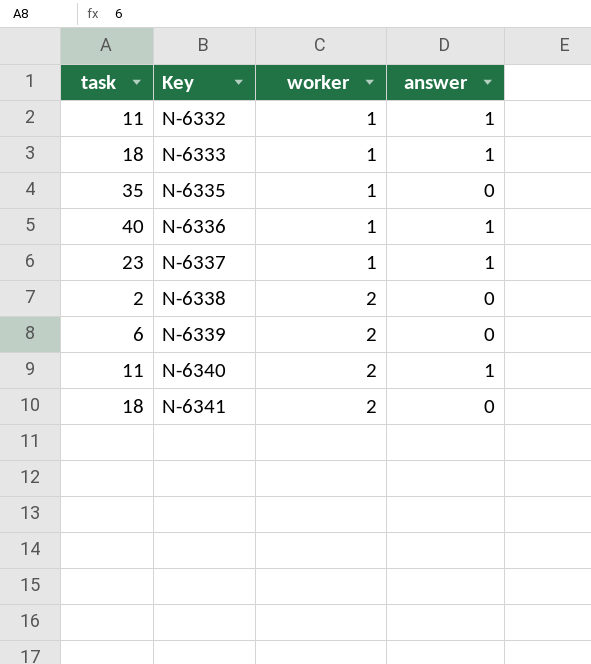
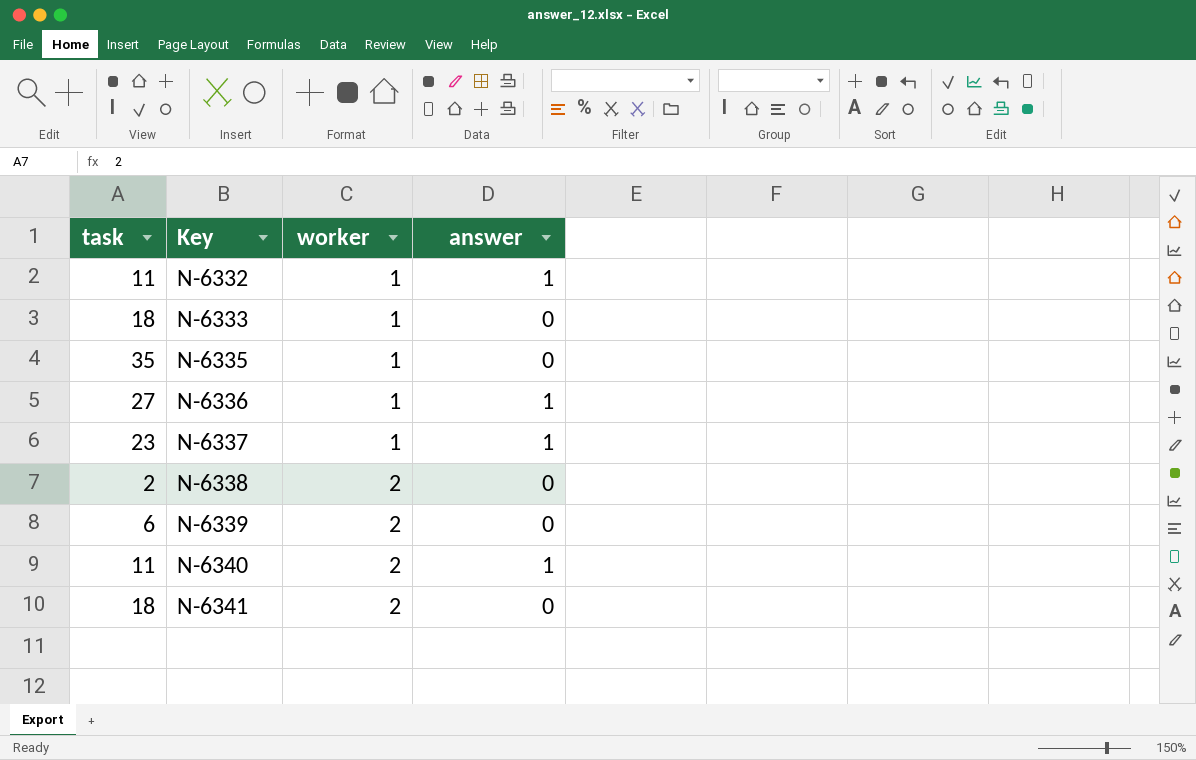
N-6333 | answer: 1 -> 0
N-6336 | task: 40 -> 27

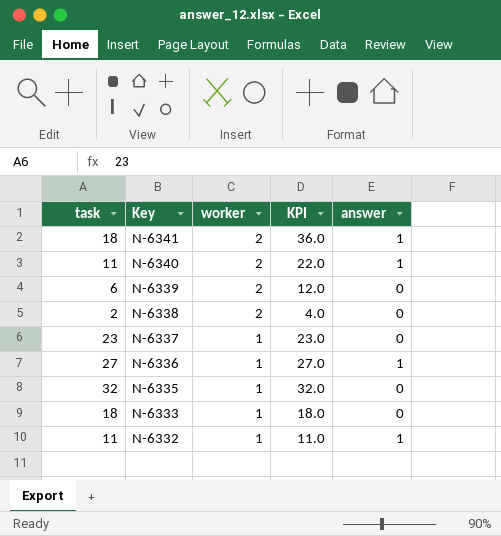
row order: Key ascending -> Key descending
column KPI | formula: none -> [task] * [worker]
N-6341 | answer: 0 -> 1
N-6337 | answer: 1 -> 0
N-6335 | task: 35 -> 32

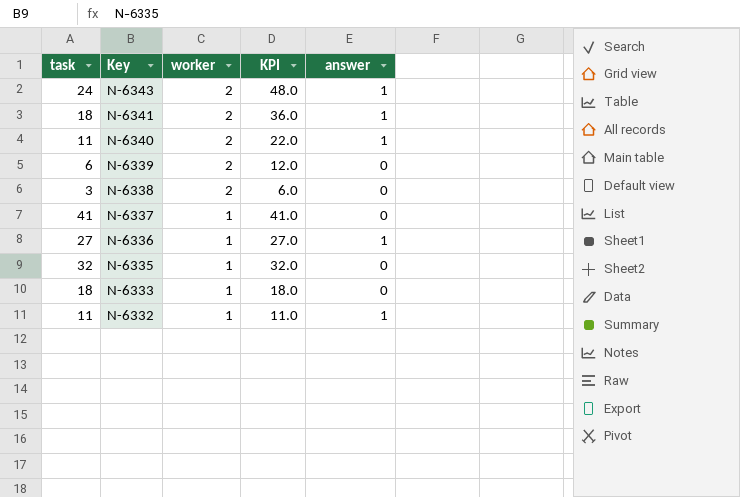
row N-6343: none -> 24 | 2 | 48.0 | 1
N-6338 | task: 2 -> 3
N-6338 | KPI: 4.0 -> 6.0
N-6337 | task: 23 -> 41
N-6337 | KPI: 23.0 -> 41.0

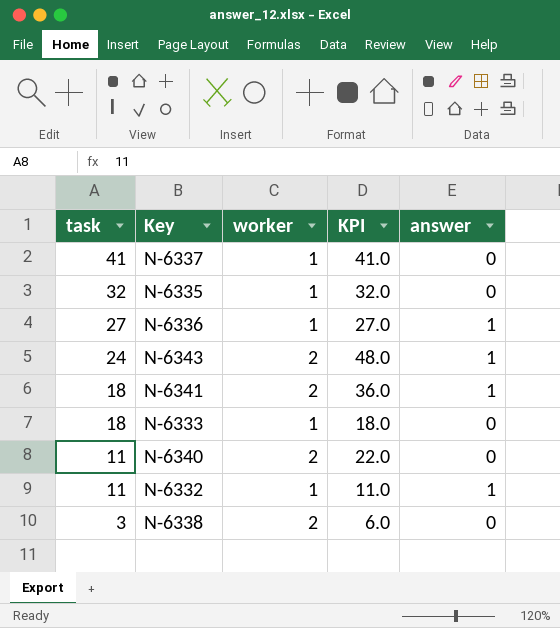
row order: Key descending -> task descending
row N-6339: 6 | 2 | 12.0 | 0 -> none
N-6340 | answer: 1 -> 0

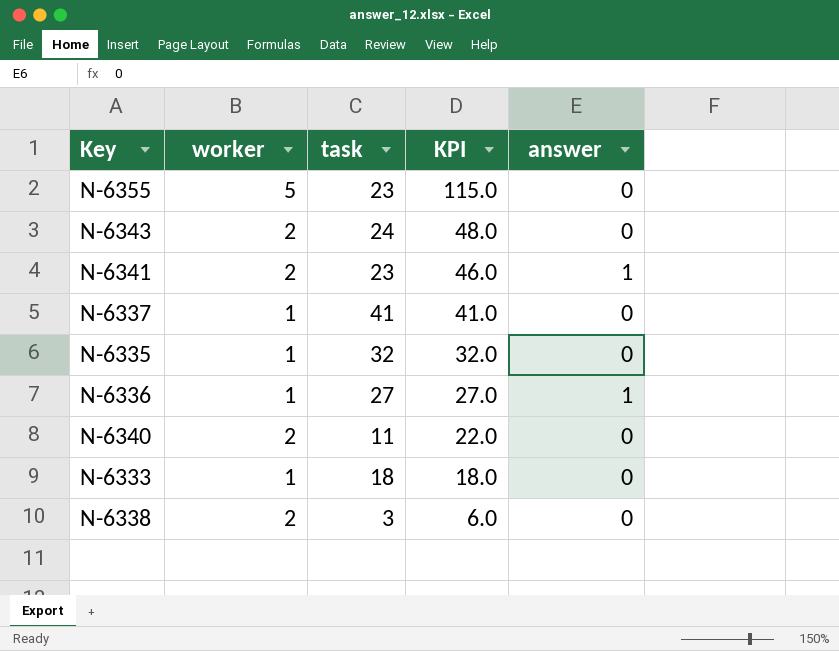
row order: task descending -> KPI descending
column task | position: 1 -> 3
row N-6332: 11 | 1 | 11.0 | 1 -> none
row N-6355: none -> 5 | 23 | 115.0 | 0
N-6343 | answer: 1 -> 0
N-6341 | task: 18 -> 23
N-6341 | KPI: 36.0 -> 46.0

